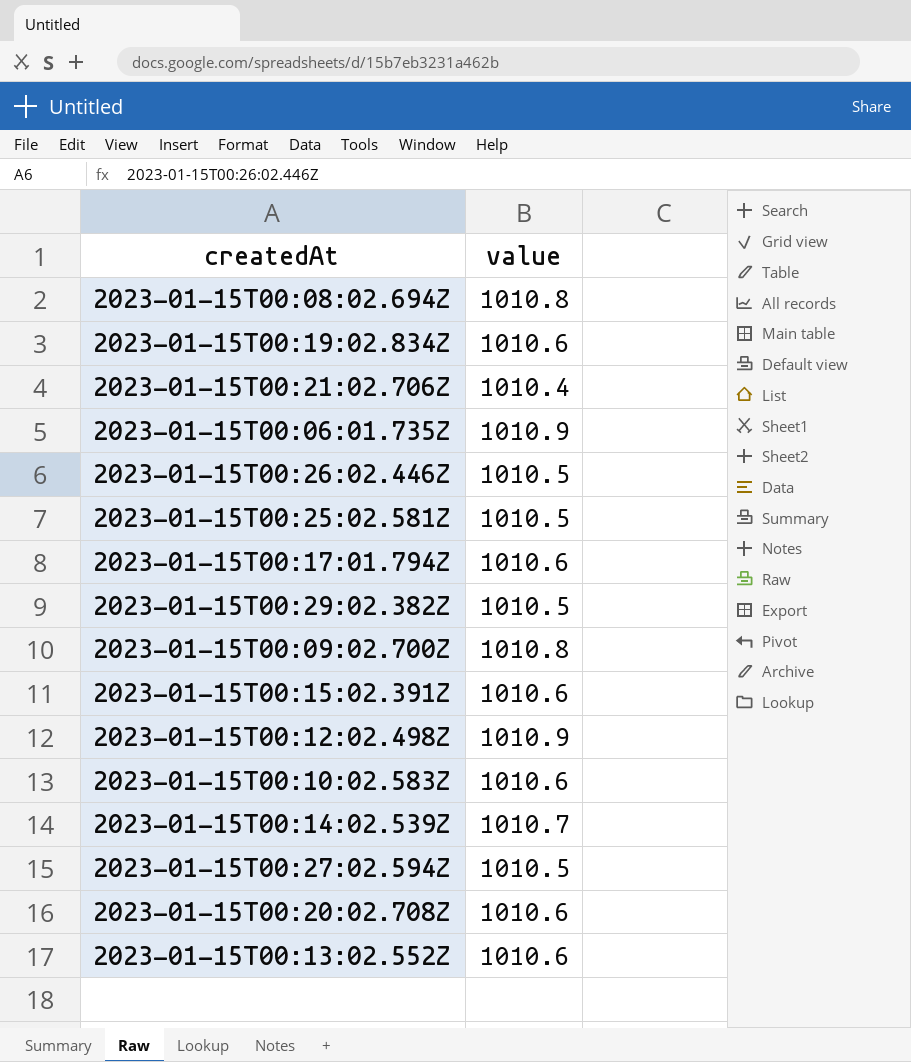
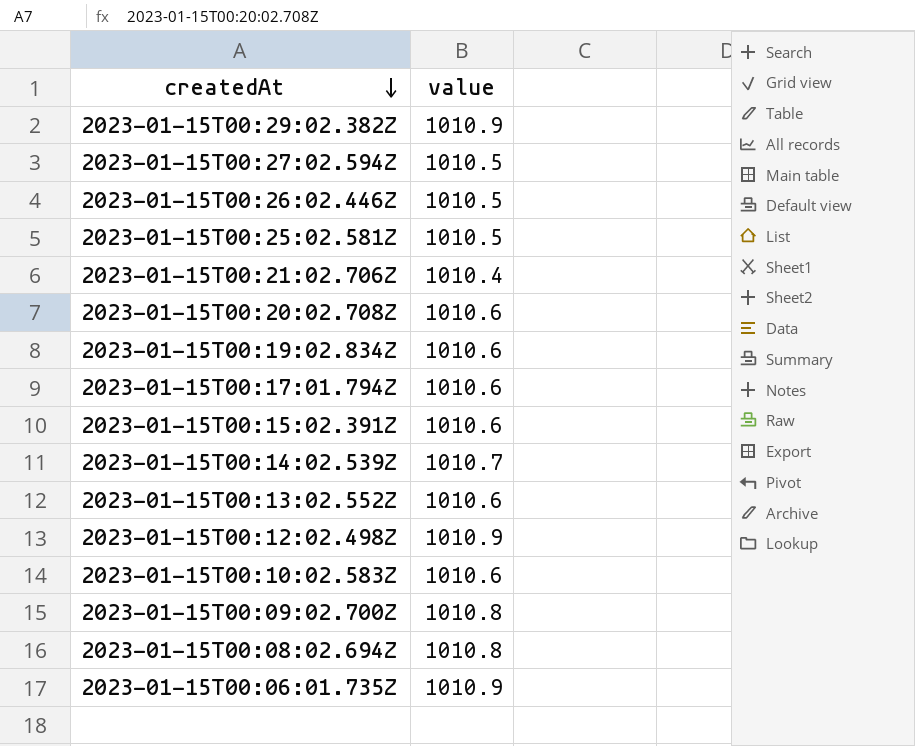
row order: none -> createdAt descending
2023-01-15T00:29:02.382Z | value: 1010.5 -> 1010.9

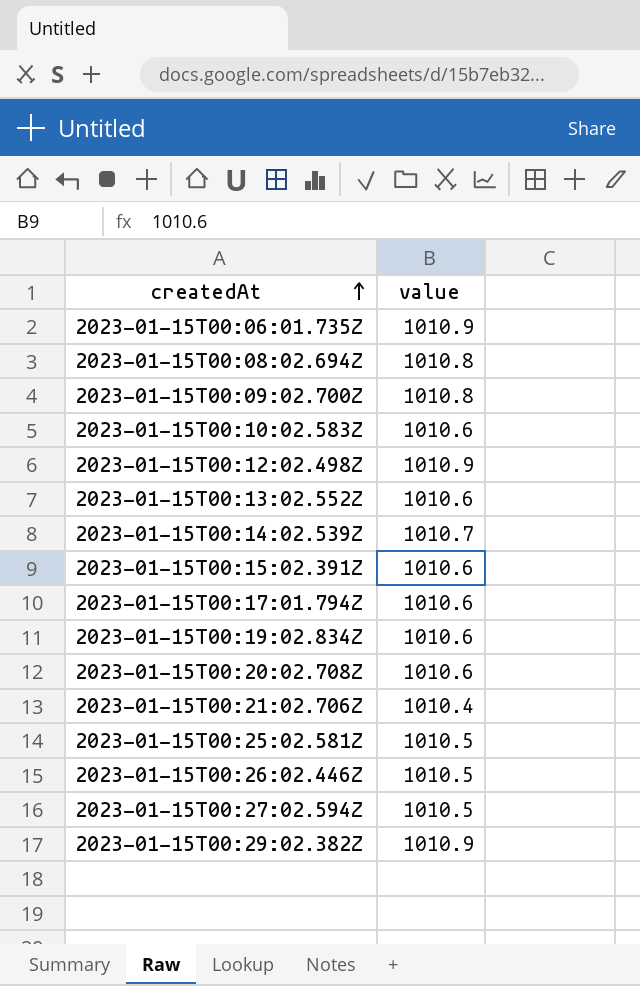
row order: createdAt descending -> createdAt ascending

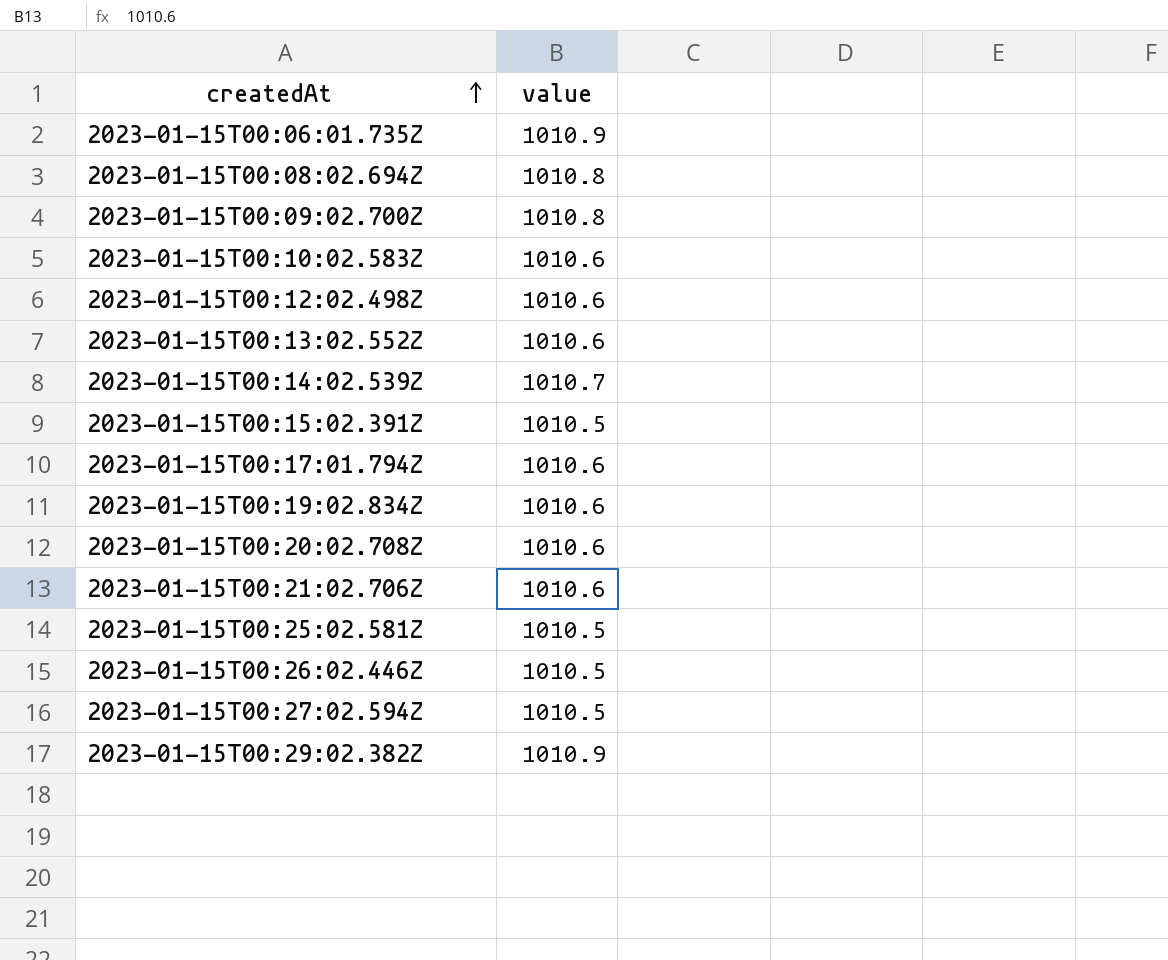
2023-01-15T00:12:02.498Z | value: 1010.9 -> 1010.6
2023-01-15T00:15:02.391Z | value: 1010.6 -> 1010.5
2023-01-15T00:21:02.706Z | value: 1010.4 -> 1010.6

